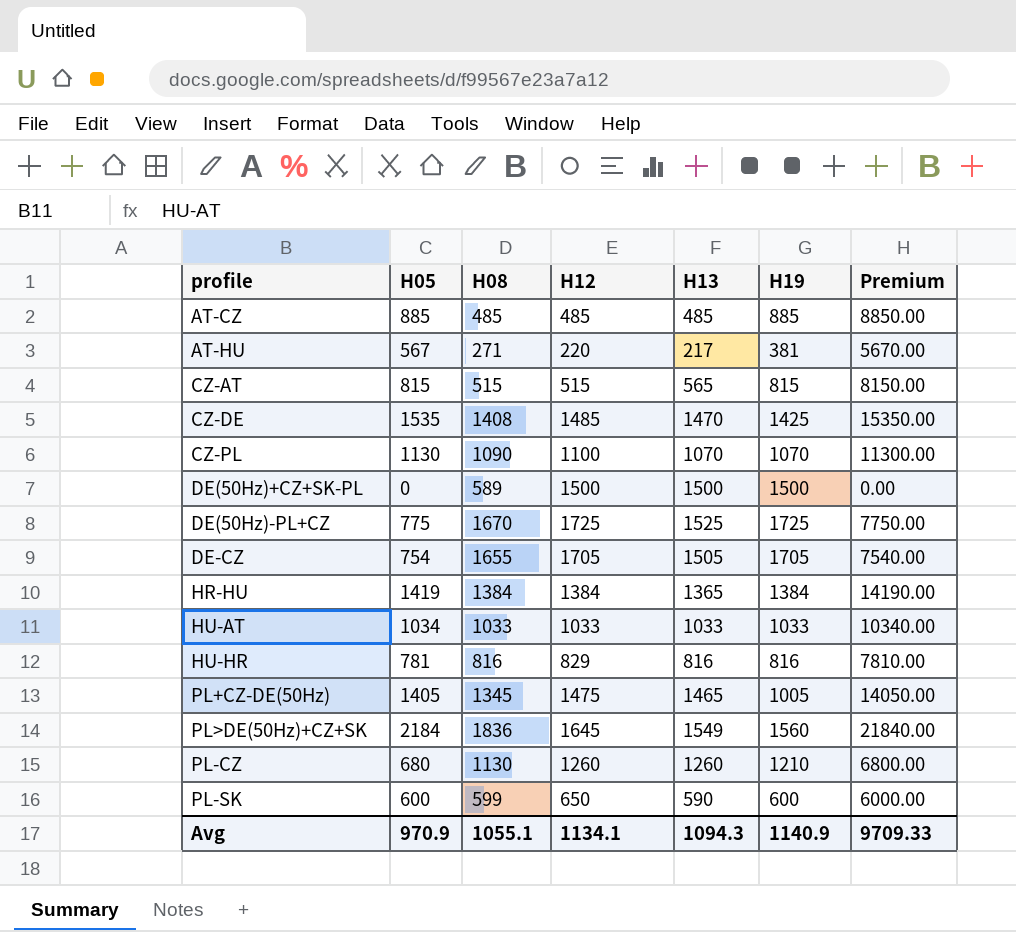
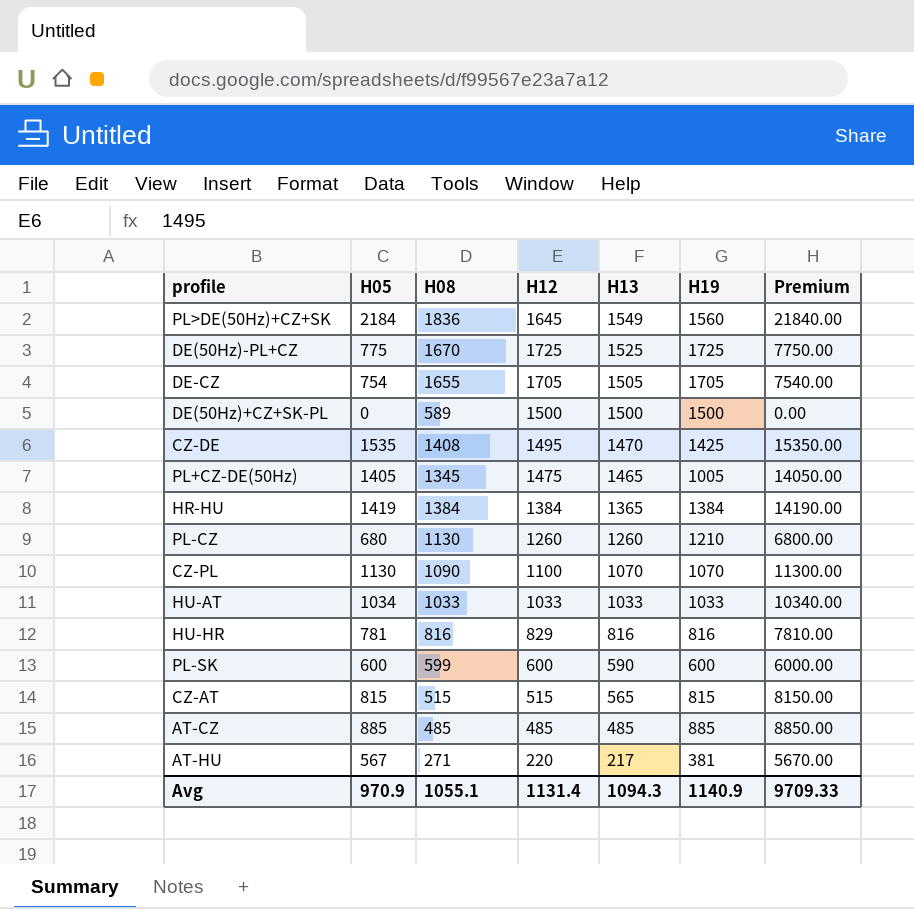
row order: none -> H13 descending
CZ-DE | H12: 1485 -> 1495
PL-SK | H12: 650 -> 600
Avg | H12: 1134.1 -> 1131.4

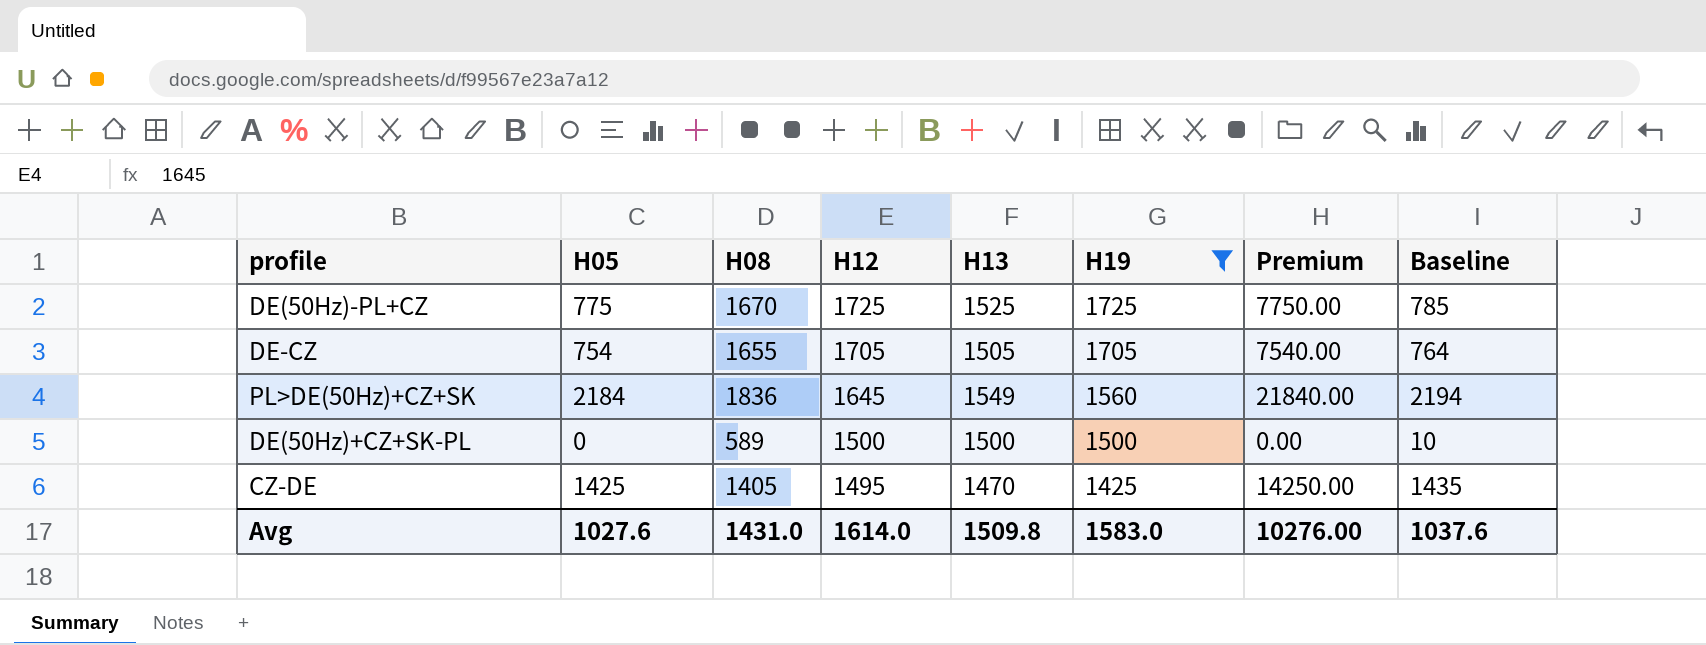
filter: none -> H19 >= 1425
row order: H13 descending -> H12 descending
column Baseline | formula: none -> [H05] + 10
CZ-DE | H05: 1535 -> 1425
CZ-DE | H08: 1408 -> 1405
CZ-DE | Premium: 15350.00 -> 14250.00
Avg | H05: 970.9 -> 1027.6
Avg | H08: 1055.1 -> 1431.0
Avg | H12: 1131.4 -> 1614.0
Avg | H13: 1094.3 -> 1509.8
Avg | H19: 1140.9 -> 1583.0
Avg | Premium: 9709.33 -> 10276.00

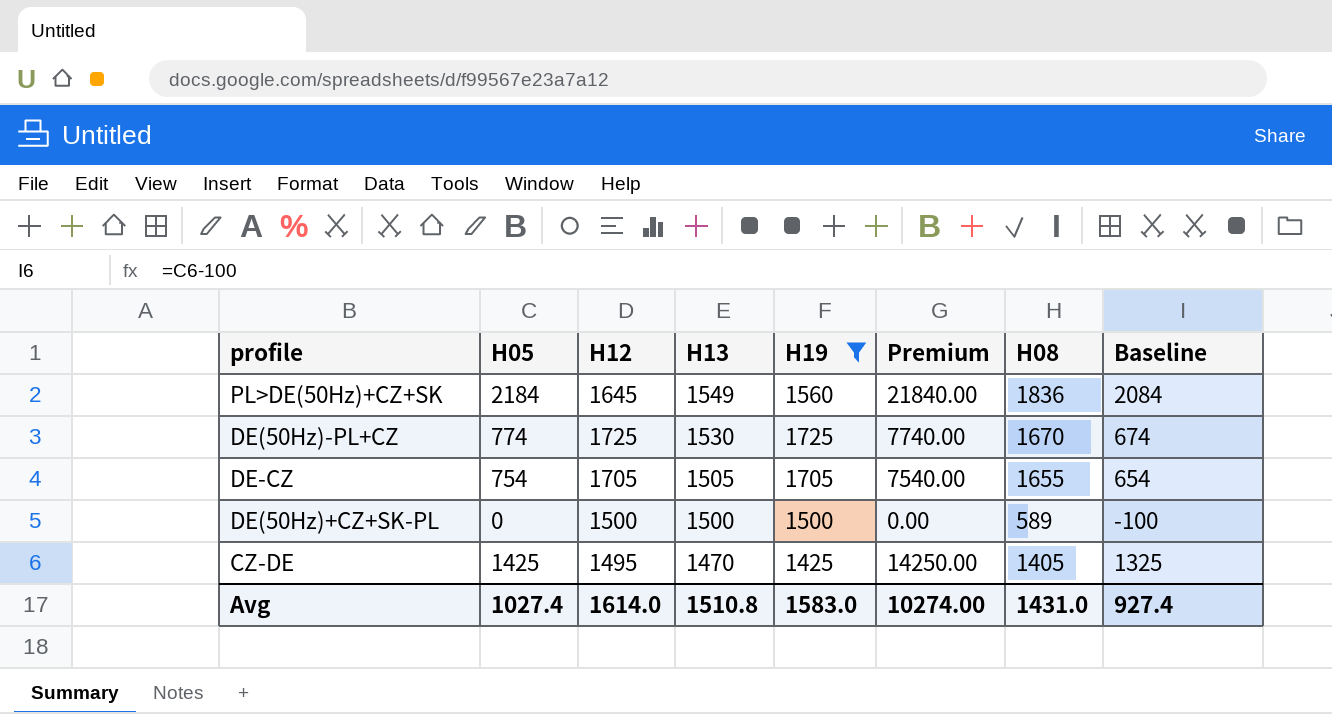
row order: H12 descending -> H13 descending
column H08 | position: 3 -> 7
column Baseline | formula: [H05] + 10 -> [H05] - 100
DE(50Hz)-PL+CZ | H05: 775 -> 774
DE(50Hz)-PL+CZ | H13: 1525 -> 1530
DE(50Hz)-PL+CZ | Premium: 7750.00 -> 7740.00
Avg | H05: 1027.6 -> 1027.4
Avg | H13: 1509.8 -> 1510.8
Avg | Premium: 10276.00 -> 10274.00
Avg | Baseline: 1037.6 -> 927.4

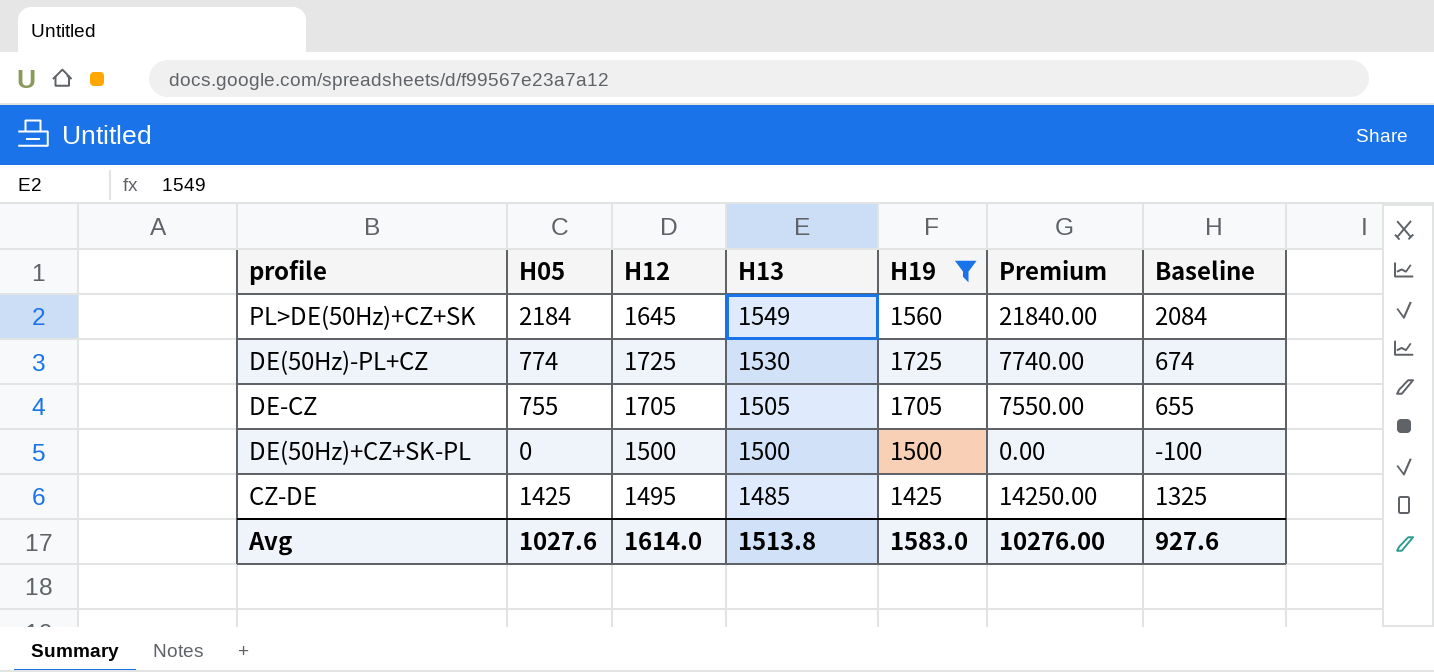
column H08 | position: 7 -> none
DE-CZ | H05: 754 -> 755
DE-CZ | Premium: 7540.00 -> 7550.00
DE-CZ | Baseline: 654 -> 655
CZ-DE | H13: 1470 -> 1485
Avg | H05: 1027.4 -> 1027.6
Avg | H13: 1510.8 -> 1513.8
Avg | Premium: 10274.00 -> 10276.00
Avg | Baseline: 927.4 -> 927.6

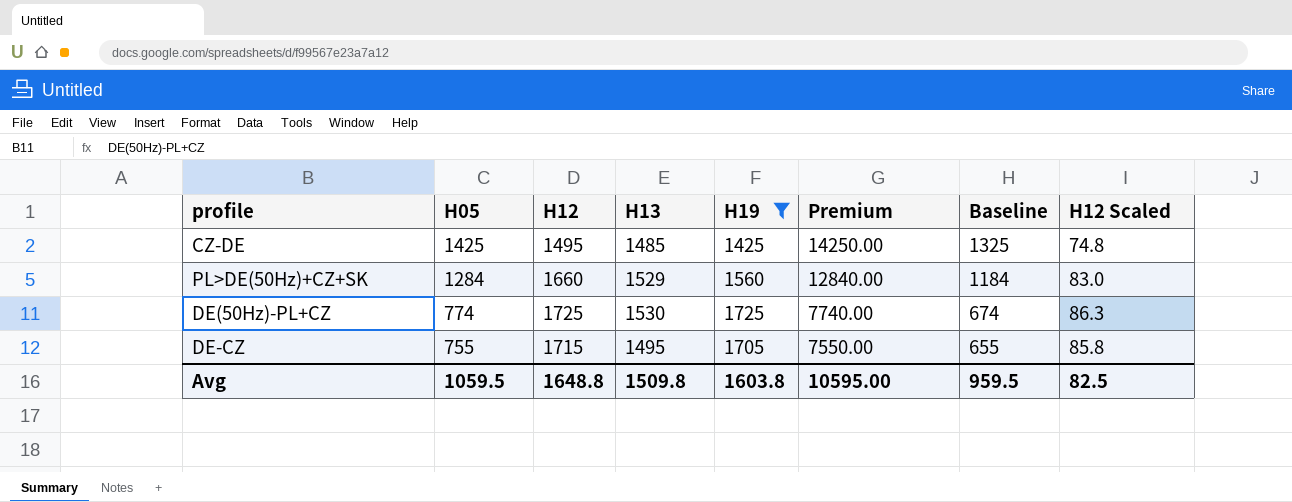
row order: H13 descending -> H05 descending
column H12 Scaled | formula: none -> [H12] * 0.05
row DE(50Hz)+CZ+SK-PL: 0 | 1500 | 1500 | 1500 | 0.00 | -100 -> none
PL>DE(50Hz)+CZ+SK | H05: 2184 -> 1284
PL>DE(50Hz)+CZ+SK | H12: 1645 -> 1660
PL>DE(50Hz)+CZ+SK | H13: 1549 -> 1529
PL>DE(50Hz)+CZ+SK | Premium: 21840.00 -> 12840.00
PL>DE(50Hz)+CZ+SK | Baseline: 2084 -> 1184
DE-CZ | H12: 1705 -> 1715
DE-CZ | H13: 1505 -> 1495
Avg | H05: 1027.6 -> 1059.5
Avg | H12: 1614.0 -> 1648.8
Avg | H13: 1513.8 -> 1509.8
Avg | H19: 1583.0 -> 1603.8
Avg | Premium: 10276.00 -> 10595.00
Avg | Baseline: 927.6 -> 959.5

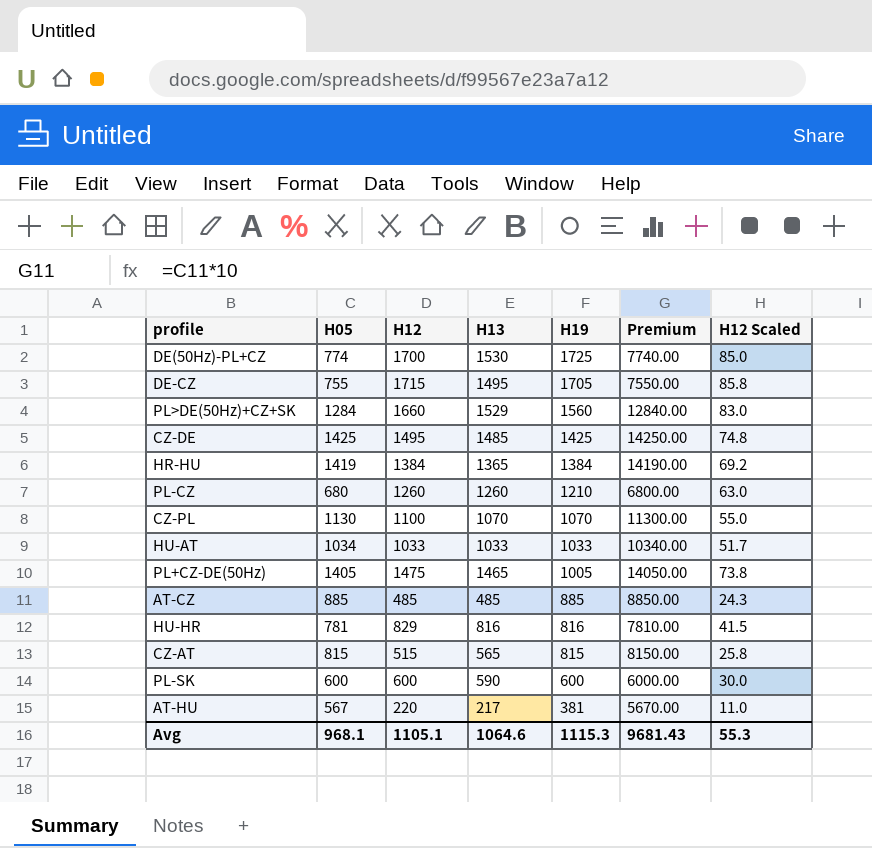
filter: H19 >= 1425 -> none
row order: H05 descending -> H19 descending
column Baseline | formula: [H05] - 100 -> none
DE(50Hz)-PL+CZ | H12: 1725 -> 1700
DE(50Hz)-PL+CZ | H12 Scaled: 86.3 -> 85.0
Avg | H05: 1059.5 -> 968.1
Avg | H12: 1648.8 -> 1105.1
Avg | H13: 1509.8 -> 1064.6
Avg | H19: 1603.8 -> 1115.3
Avg | Premium: 10595.00 -> 9681.43
Avg | H12 Scaled: 82.5 -> 55.3

